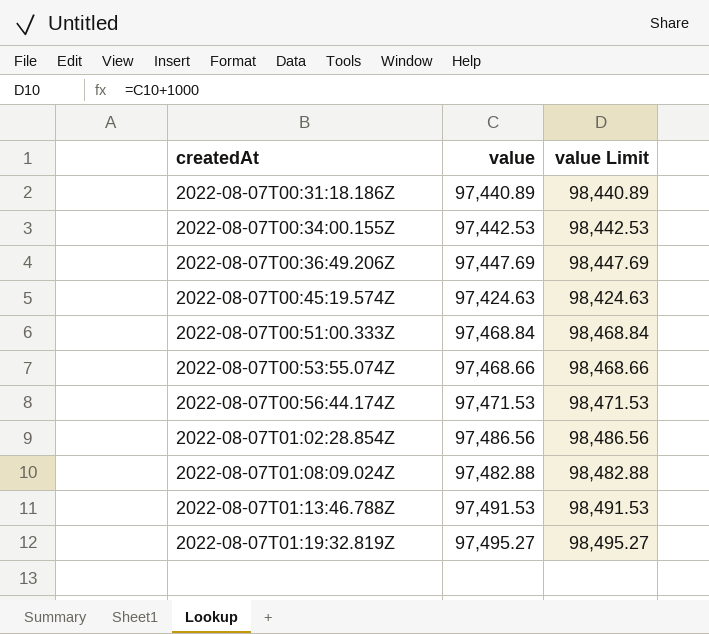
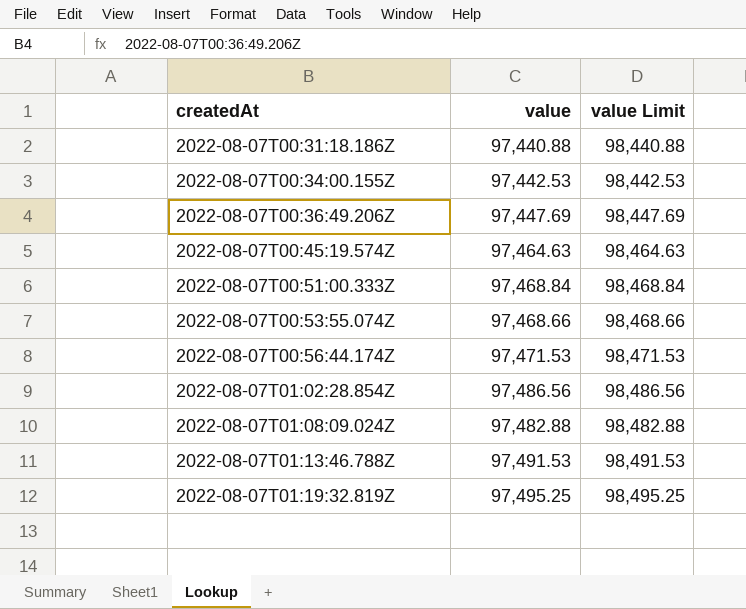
2022-08-07T00:31:18.186Z | value: 97,440.89 -> 97,440.88
2022-08-07T00:31:18.186Z | value Limit: 98,440.89 -> 98,440.88
2022-08-07T00:45:19.574Z | value: 97,424.63 -> 97,464.63
2022-08-07T00:45:19.574Z | value Limit: 98,424.63 -> 98,464.63
2022-08-07T01:19:32.819Z | value: 97,495.27 -> 97,495.25
2022-08-07T01:19:32.819Z | value Limit: 98,495.27 -> 98,495.25

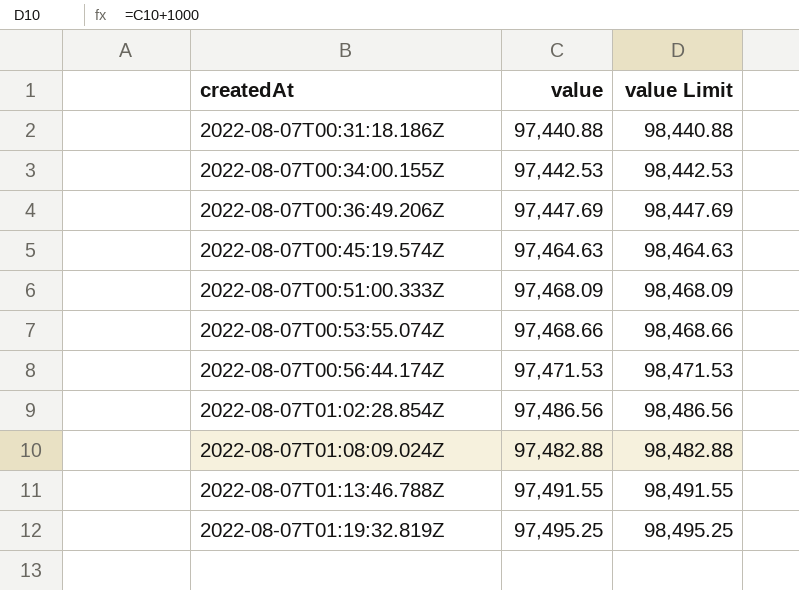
2022-08-07T00:51:00.333Z | value: 97,468.84 -> 97,468.09
2022-08-07T00:51:00.333Z | value Limit: 98,468.84 -> 98,468.09
2022-08-07T01:13:46.788Z | value: 97,491.53 -> 97,491.55
2022-08-07T01:13:46.788Z | value Limit: 98,491.53 -> 98,491.55

